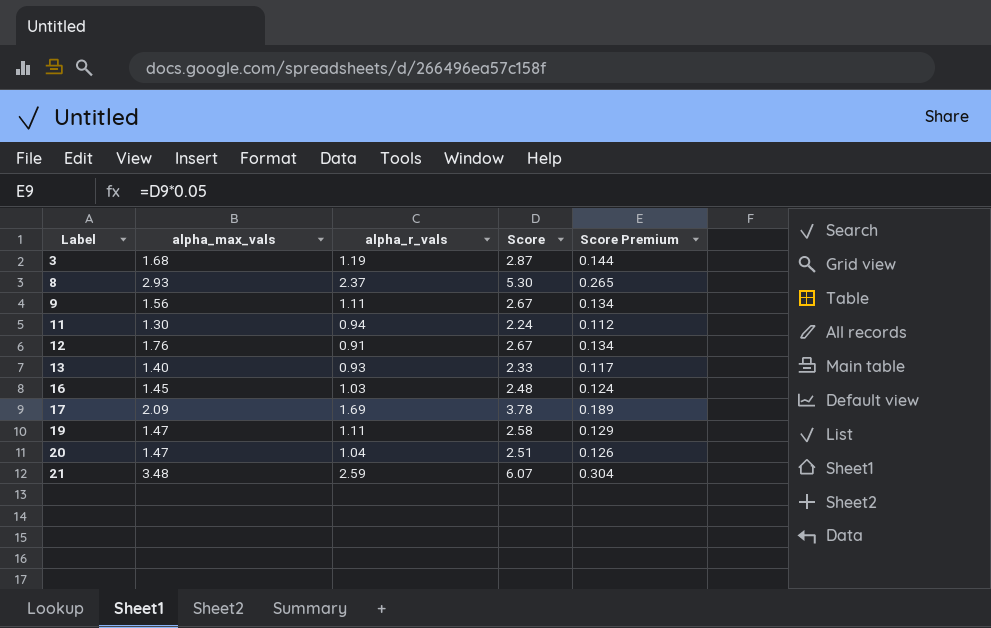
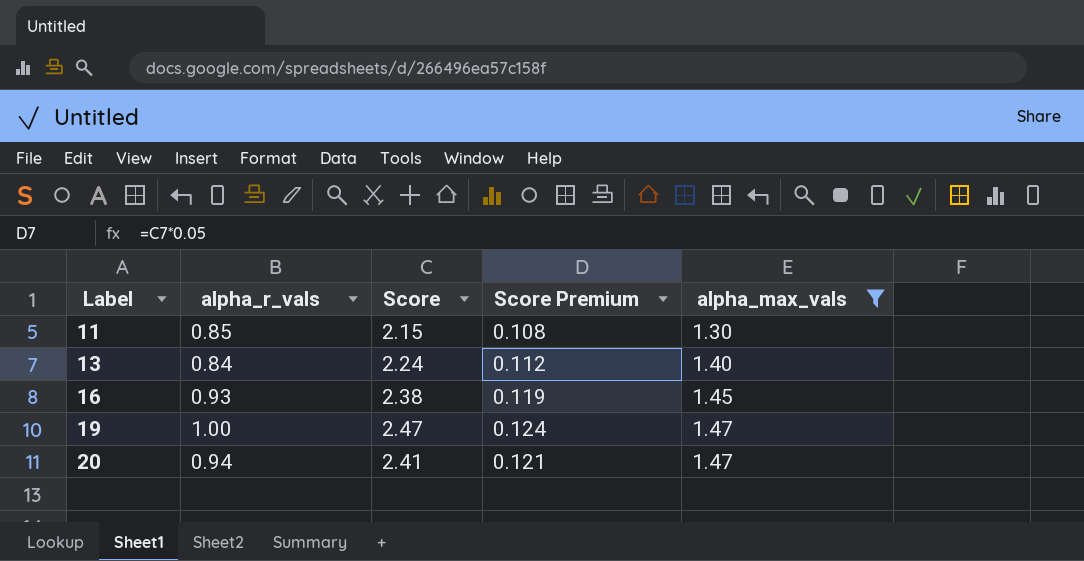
filter: none -> alpha_max_vals <= 1.47
column alpha_max_vals | position: 2 -> 5
11 | alpha_r_vals: 0.94 -> 0.85
11 | Score: 2.24 -> 2.15
11 | Score Premium: 0.112 -> 0.108
13 | alpha_r_vals: 0.93 -> 0.84
13 | Score: 2.33 -> 2.24
13 | Score Premium: 0.117 -> 0.112
16 | alpha_r_vals: 1.03 -> 0.93
16 | Score: 2.48 -> 2.38
16 | Score Premium: 0.124 -> 0.119
19 | alpha_r_vals: 1.11 -> 1.00
19 | Score: 2.58 -> 2.47
19 | Score Premium: 0.129 -> 0.124
20 | alpha_r_vals: 1.04 -> 0.94
20 | Score: 2.51 -> 2.41
20 | Score Premium: 0.126 -> 0.121

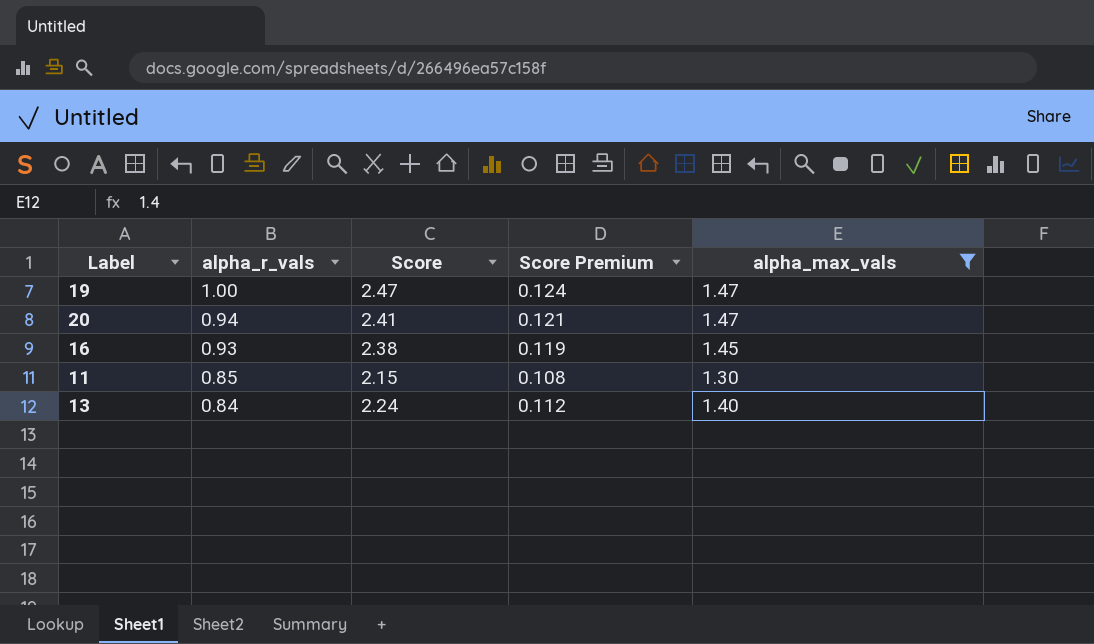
row order: Label ascending -> alpha_r_vals descending

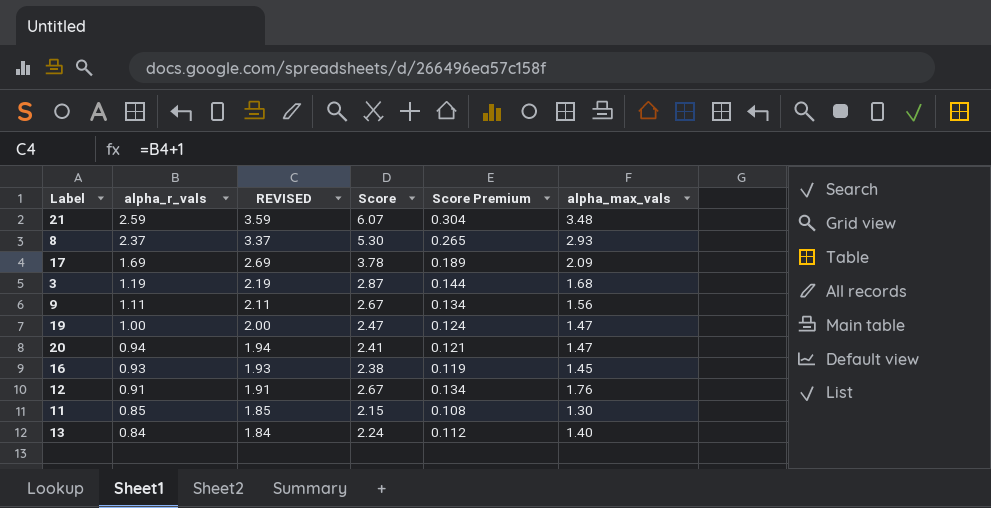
filter: alpha_max_vals <= 1.47 -> none
column REVISED | formula: none -> [alpha_r_vals] + 1

